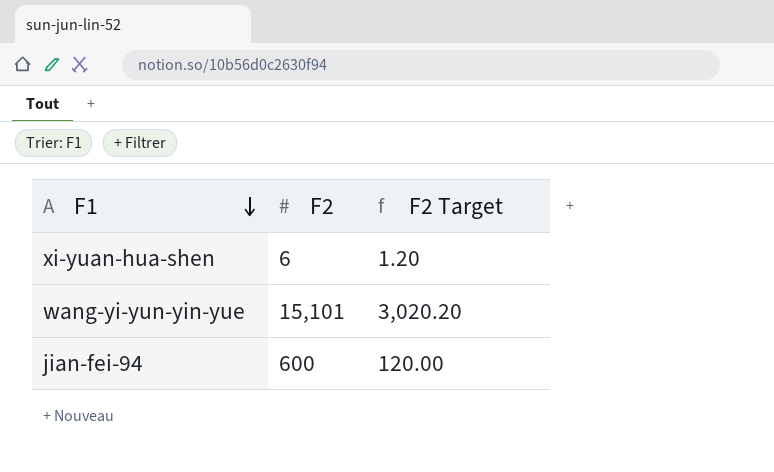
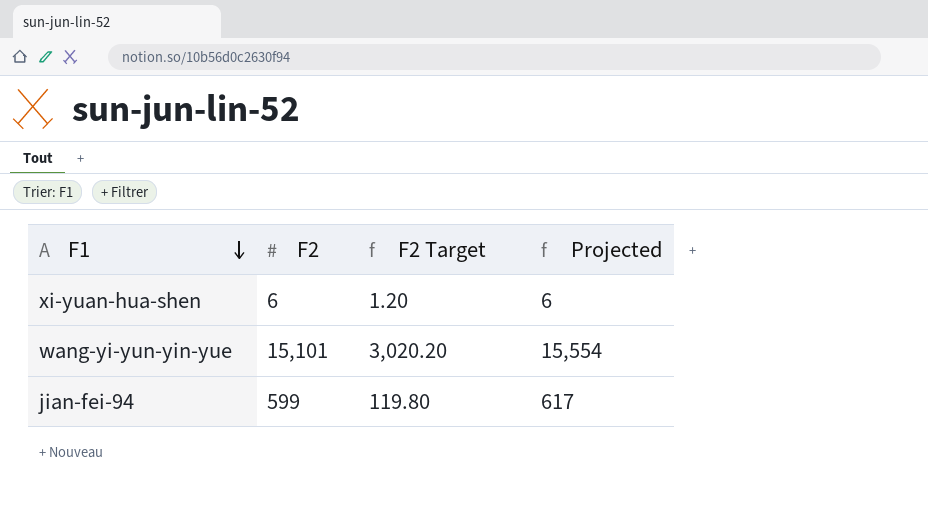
column Projected | formula: none -> [F2] * 1.03
jian-fei-94 | F2: 600 -> 599
jian-fei-94 | F2 Target: 120.00 -> 119.80

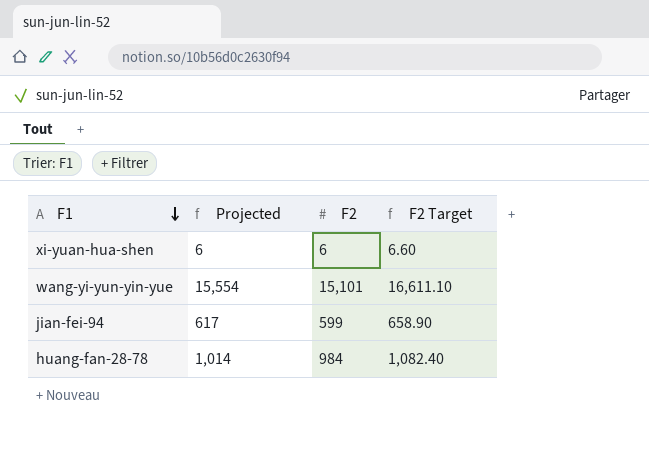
column Projected | position: 4 -> 2
column F2 Target | formula: [F2] * 0.2 -> [F2] * 1.1
row huang-fan-28-78: none -> 1,014 | 984 | 1,082.40

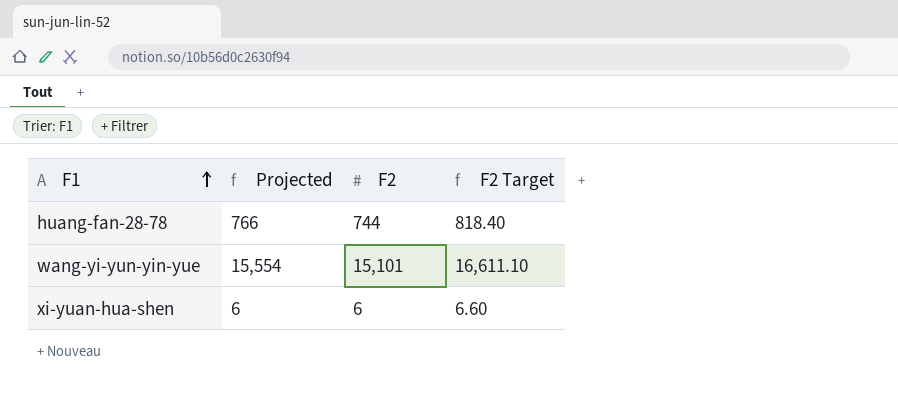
row order: F1 descending -> F1 ascending
row jian-fei-94: 617 | 599 | 658.90 -> none
huang-fan-28-78 | Projected: 1,014 -> 766
huang-fan-28-78 | F2: 984 -> 744
huang-fan-28-78 | F2 Target: 1,082.40 -> 818.40

